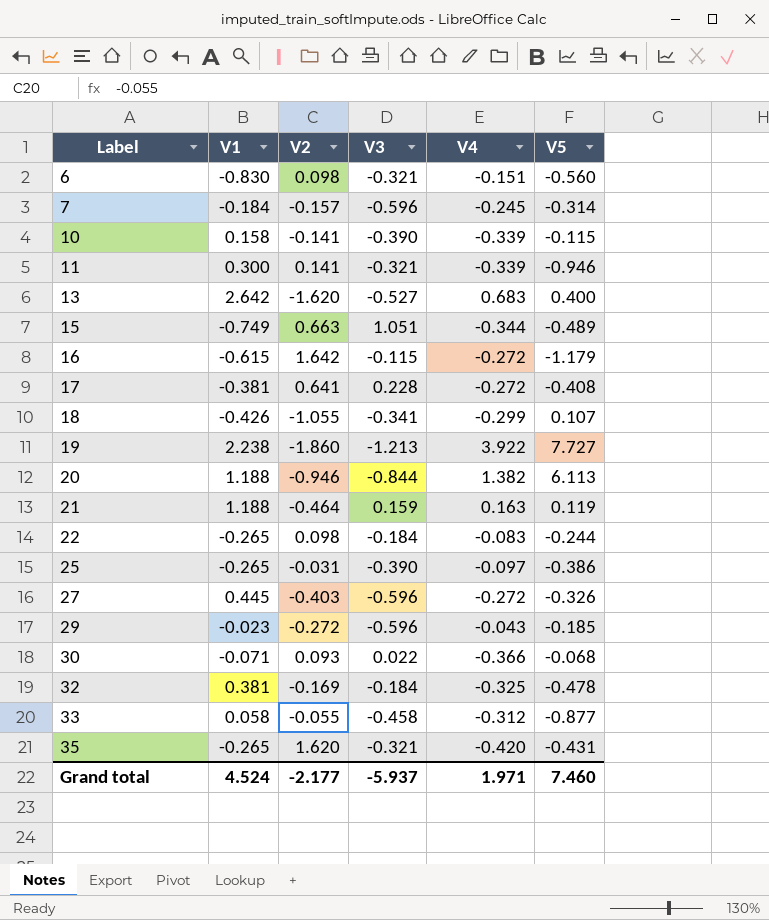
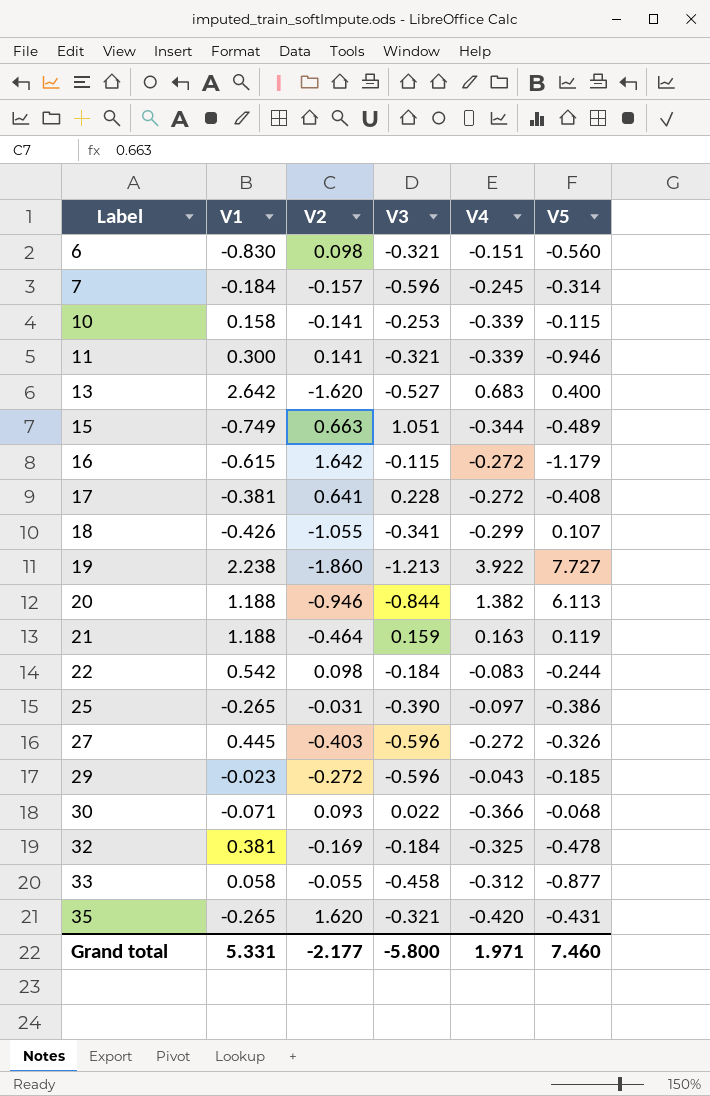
10 | V3: -0.390 -> -0.253
22 | V1: -0.265 -> 0.542
Grand total | V1: 4.524 -> 5.331
Grand total | V3: -5.937 -> -5.800

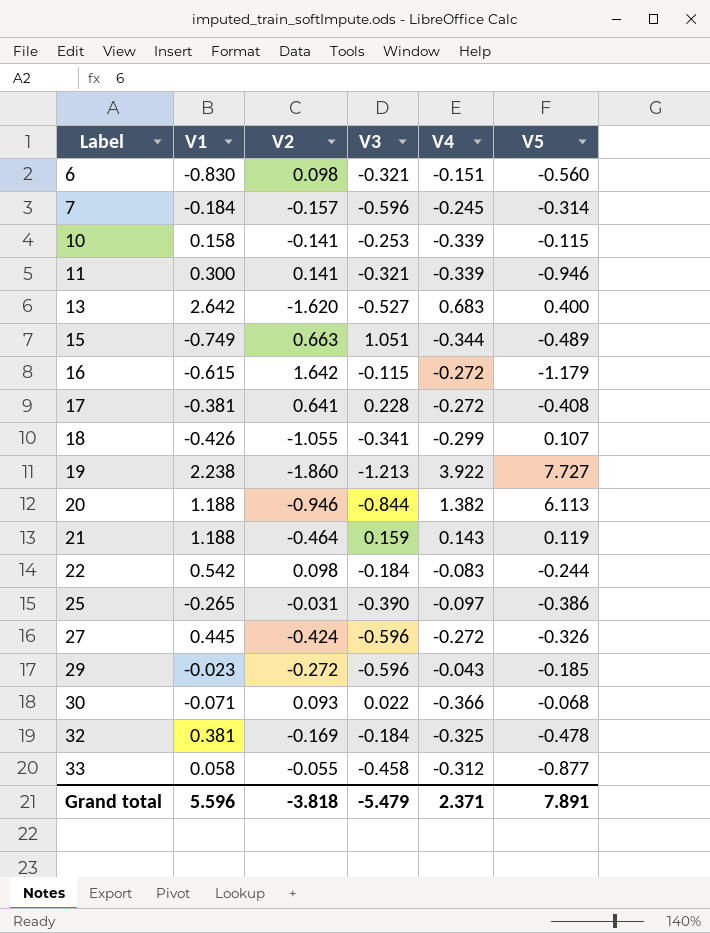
row 35: -0.265 | 1.620 | -0.321 | -0.420 | -0.431 -> none
21 | V4: 0.163 -> 0.143
27 | V2: -0.403 -> -0.424
Grand total | V1: 5.331 -> 5.596
Grand total | V2: -2.177 -> -3.818
Grand total | V3: -5.800 -> -5.479
Grand total | V4: 1.971 -> 2.371
Grand total | V5: 7.460 -> 7.891

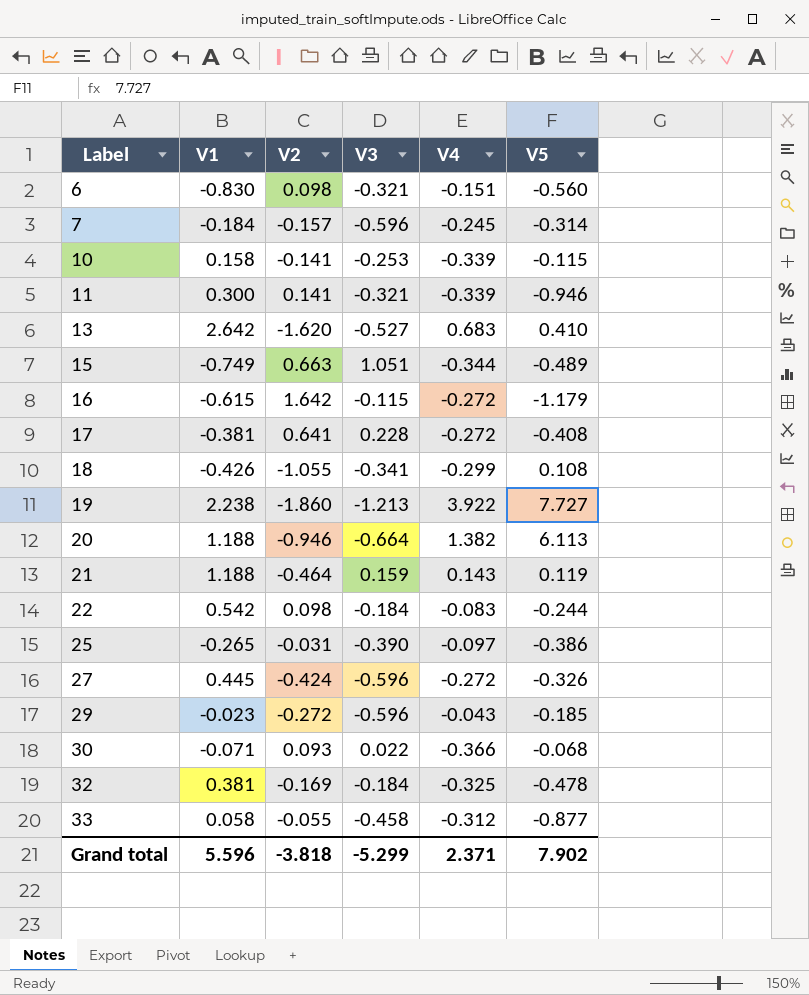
13 | V5: 0.400 -> 0.410
18 | V5: 0.107 -> 0.108
20 | V3: -0.844 -> -0.664
Grand total | V3: -5.479 -> -5.299
Grand total | V5: 7.891 -> 7.902

